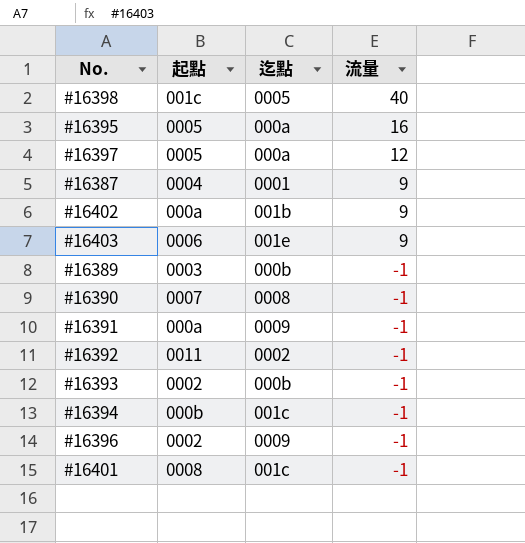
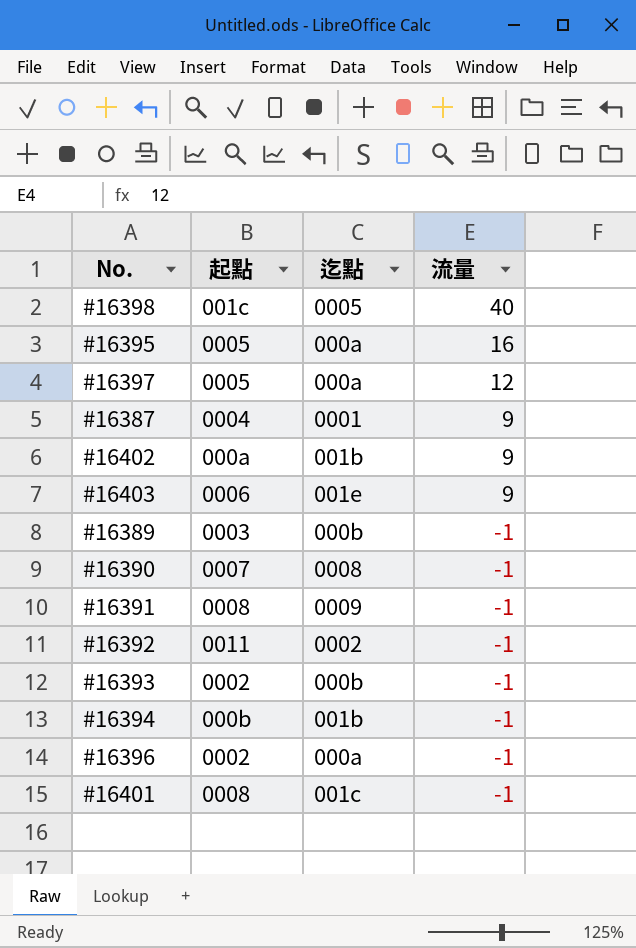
#16391 | 起點: 000a -> 0008
#16394 | 迄點: 001c -> 001b
#16396 | 迄點: 0009 -> 000a

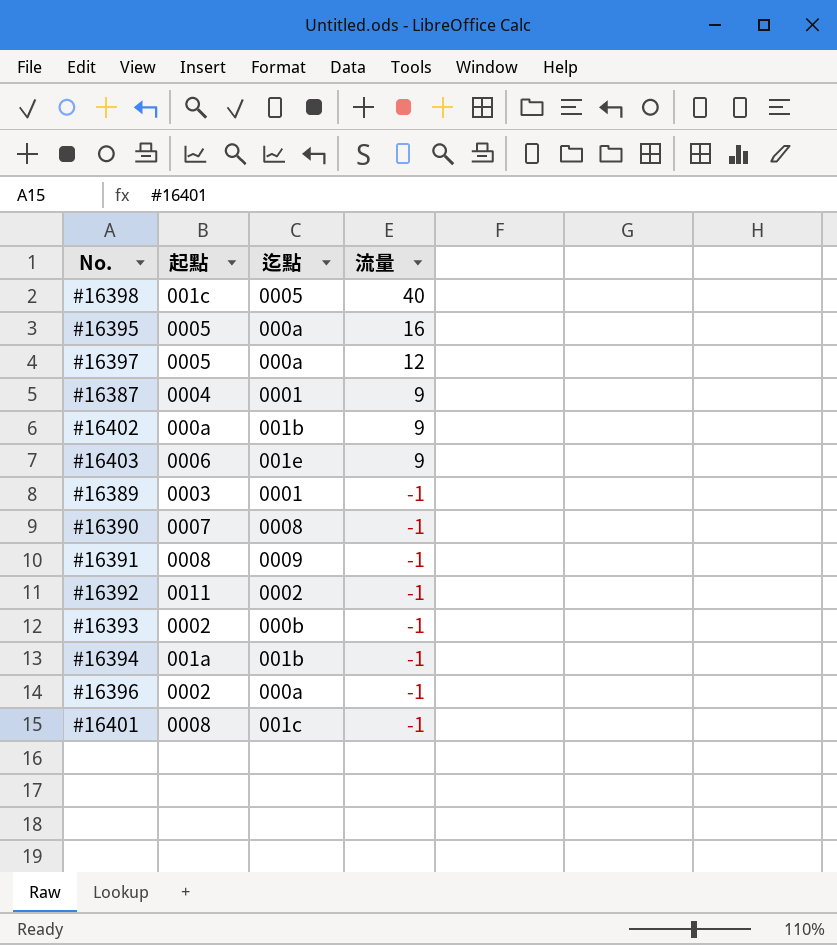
#16389 | 迄點: 000b -> 0001
#16394 | 起點: 000b -> 001a

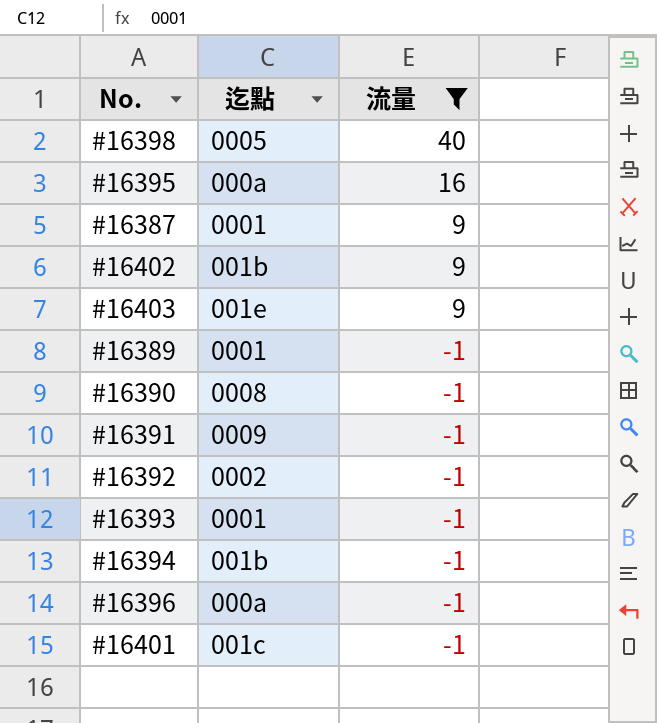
filter: none -> 流量 != 12
column 起點 | position: 2 -> none
#16393 | 迄點: 000b -> 0001

